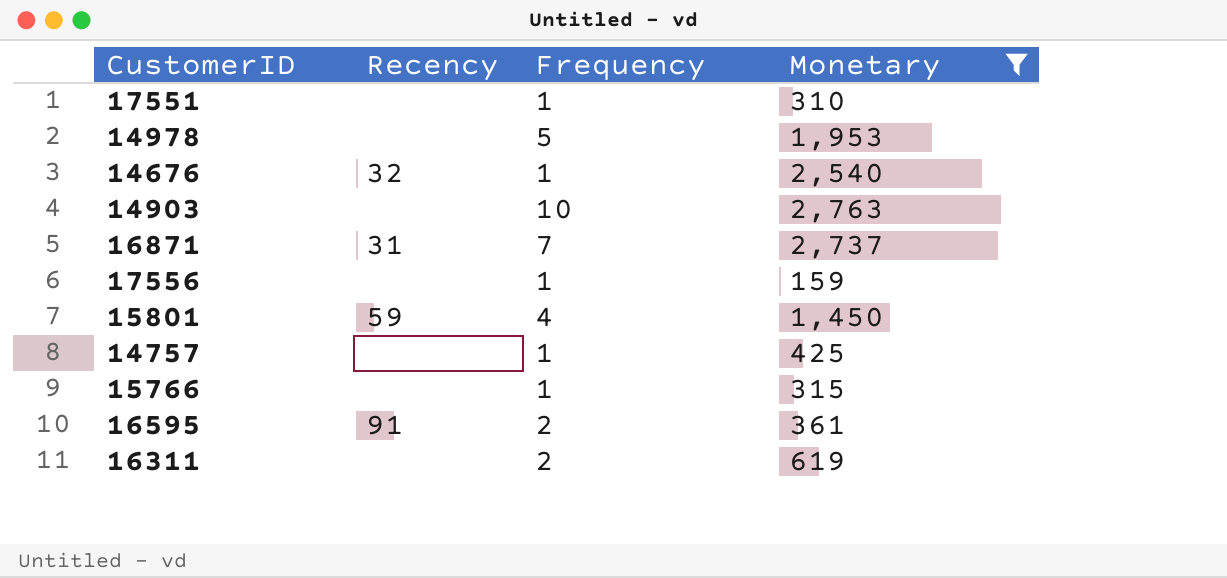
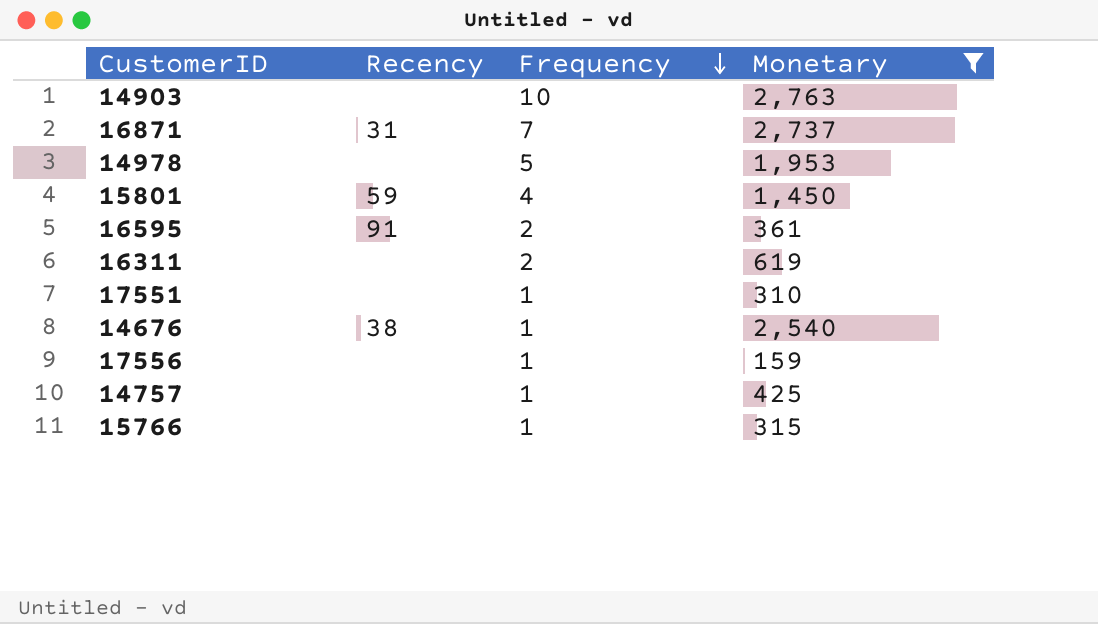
row order: none -> Frequency descending
14676 | Recency: 32 -> 38

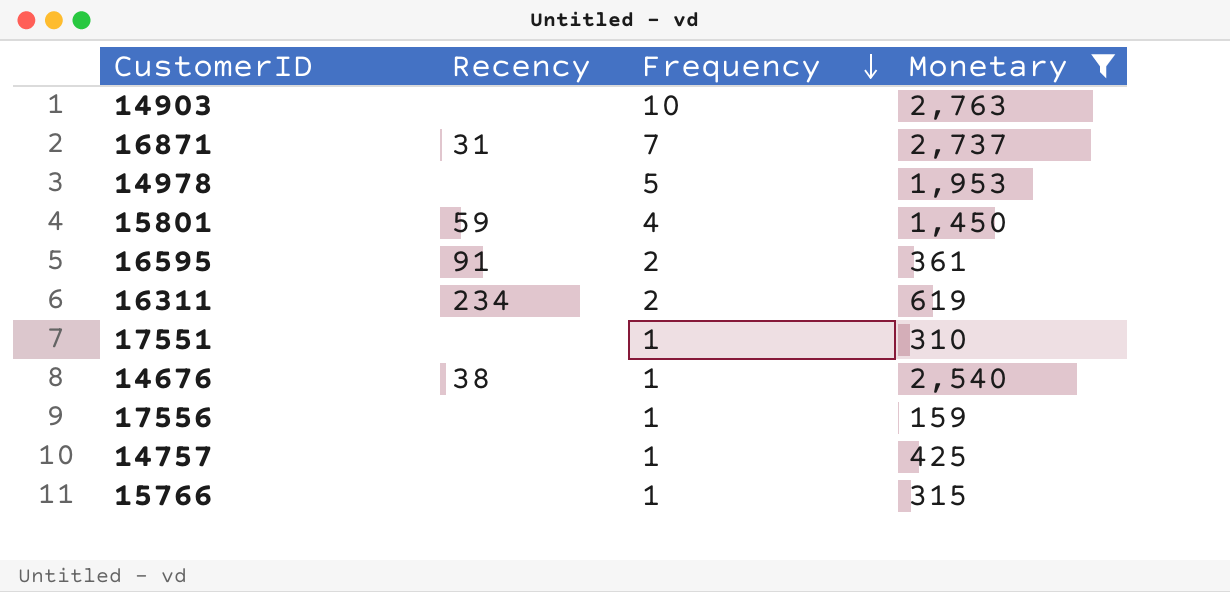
16311 | Recency: none -> 234

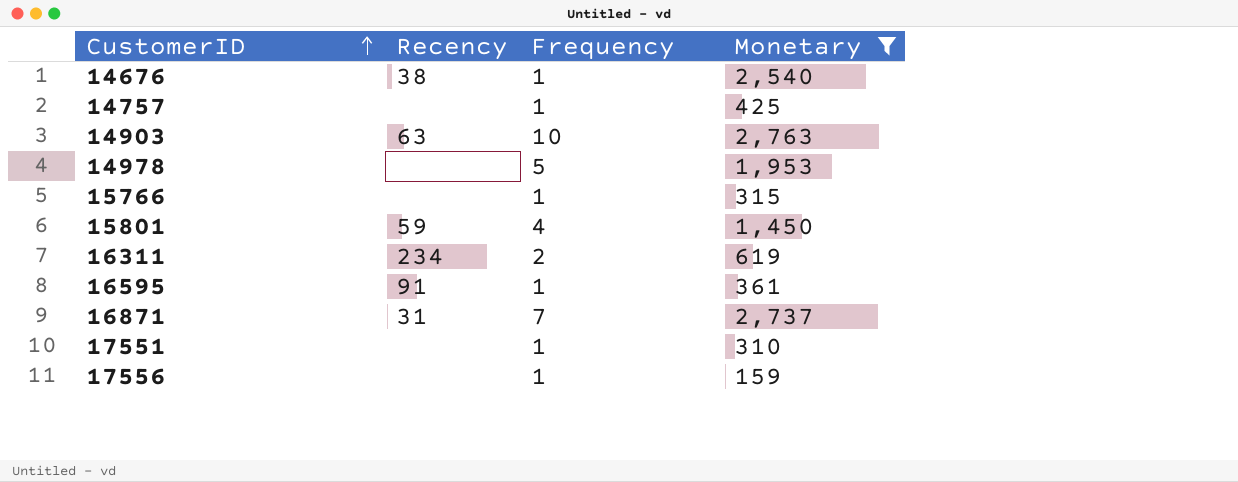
row order: Frequency descending -> CustomerID ascending
14903 | Recency: none -> 63
16595 | Frequency: 2 -> 1

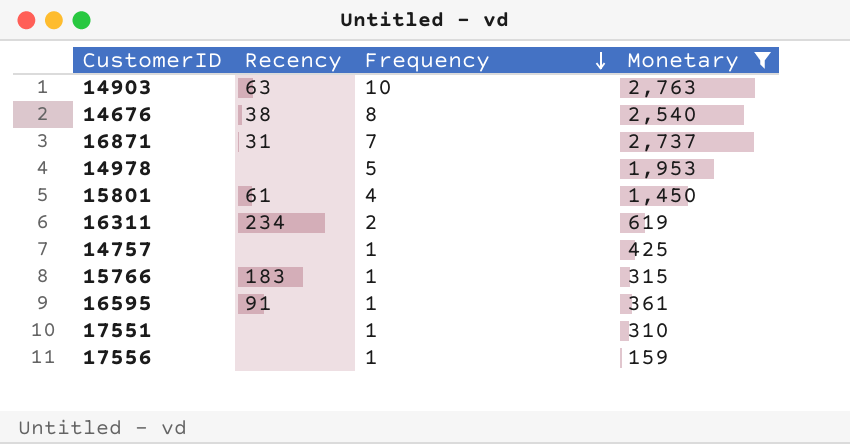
row order: CustomerID ascending -> Frequency descending
14676 | Frequency: 1 -> 8
15801 | Recency: 59 -> 61
15766 | Recency: none -> 183

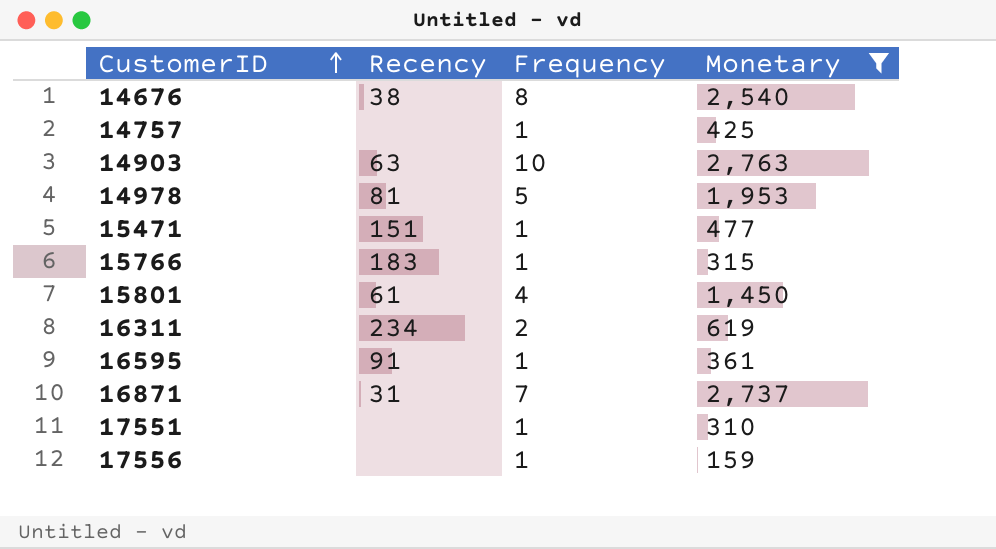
row order: Frequency descending -> CustomerID ascending
14978 | Recency: none -> 81
row 15471: none -> 151 | 1 | 477

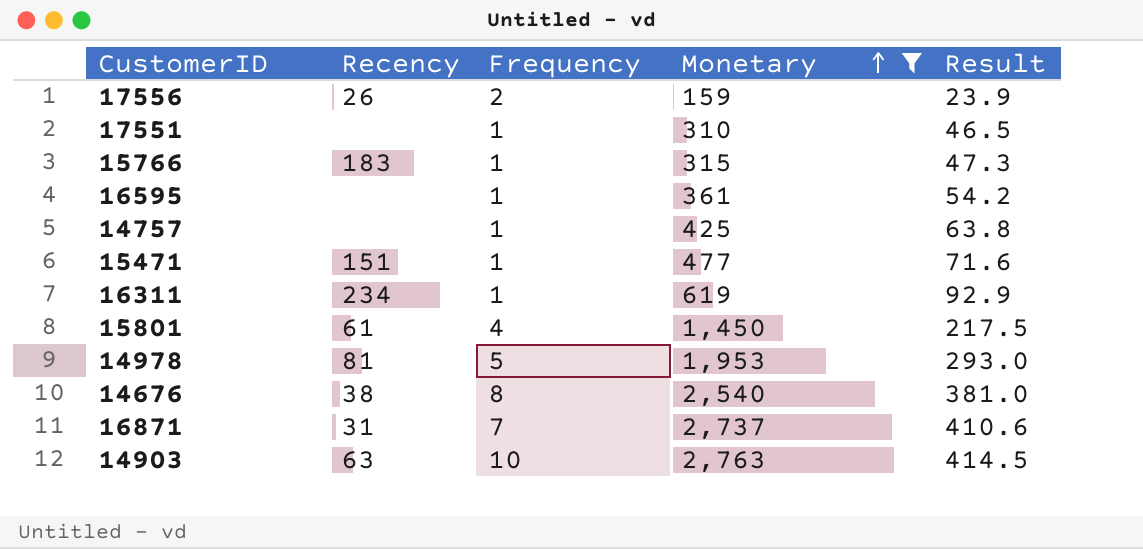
row order: CustomerID ascending -> Monetary ascending
column Result | formula: none -> [Monetary] * 0.15
17556 | Recency: none -> 26
17556 | Frequency: 1 -> 2
16595 | Recency: 91 -> none
16311 | Frequency: 2 -> 1

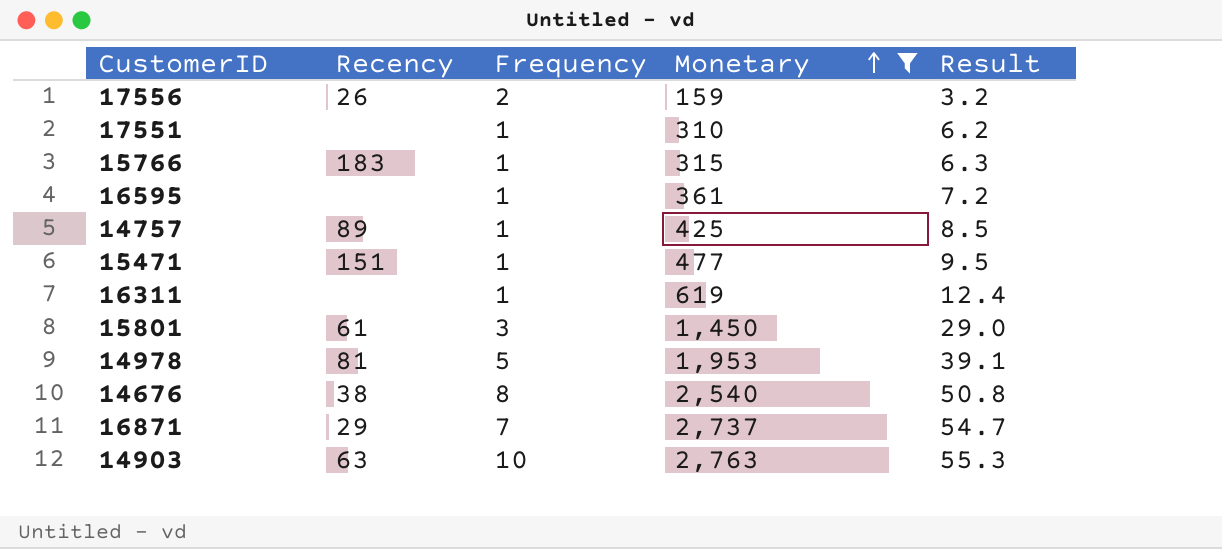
column Result | formula: [Monetary] * 0.15 -> [Monetary] * 0.02
14757 | Recency: none -> 89
16311 | Recency: 234 -> none
15801 | Frequency: 4 -> 3
16871 | Recency: 31 -> 29

